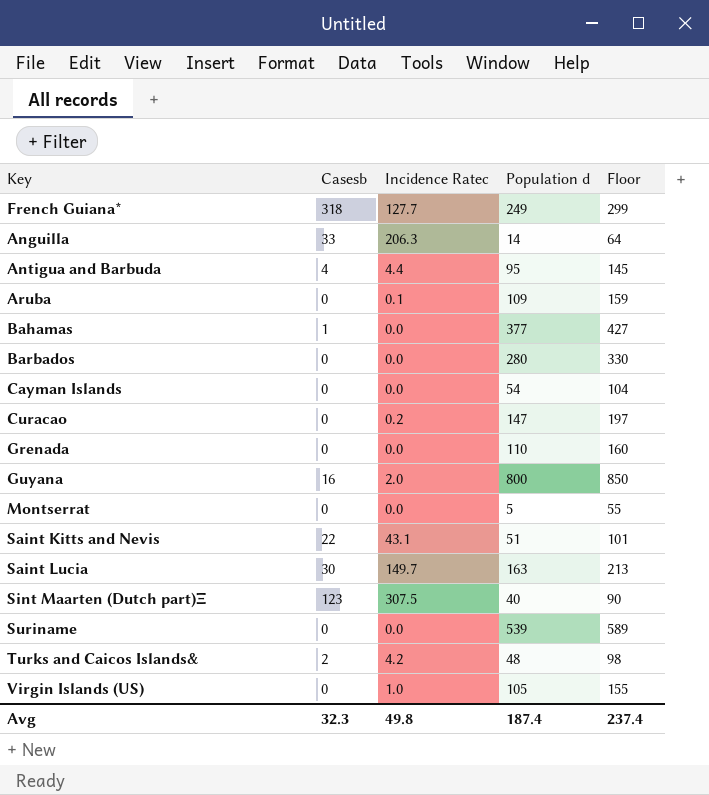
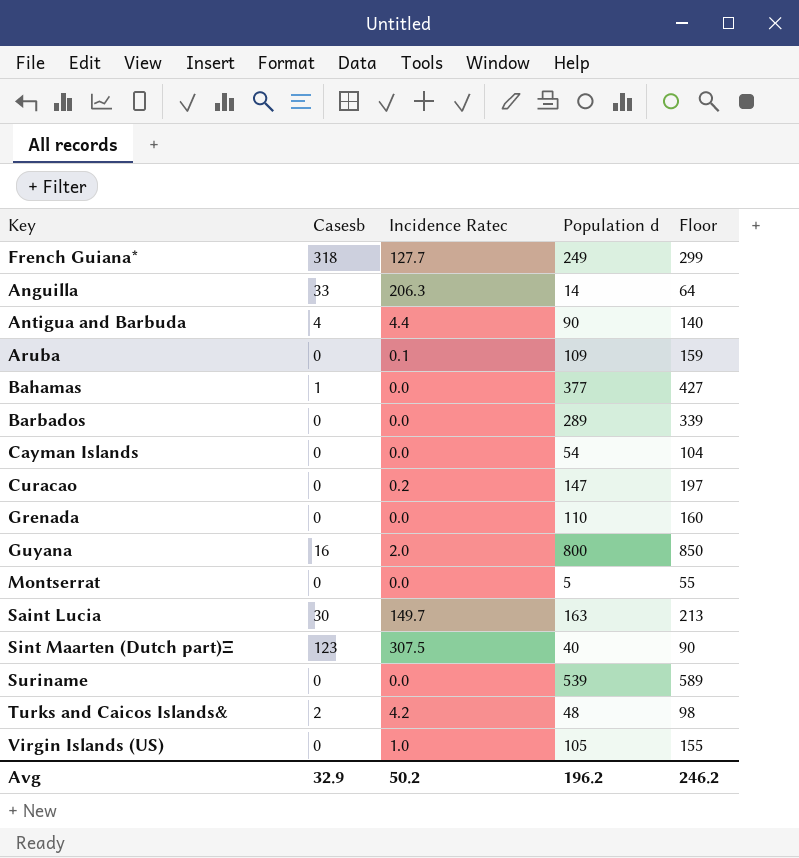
row Saint Kitts and Nevis: 22 | 43.1 | 51 | 101 -> none
Antigua and Barbuda | Population d: 95 -> 90
Antigua and Barbuda | Floor: 145 -> 140
Barbados | Population d: 280 -> 289
Barbados | Floor: 330 -> 339
Avg | Casesb: 32.3 -> 32.9
Avg | Incidence Ratec: 49.8 -> 50.2
Avg | Population d: 187.4 -> 196.2
Avg | Floor: 237.4 -> 246.2

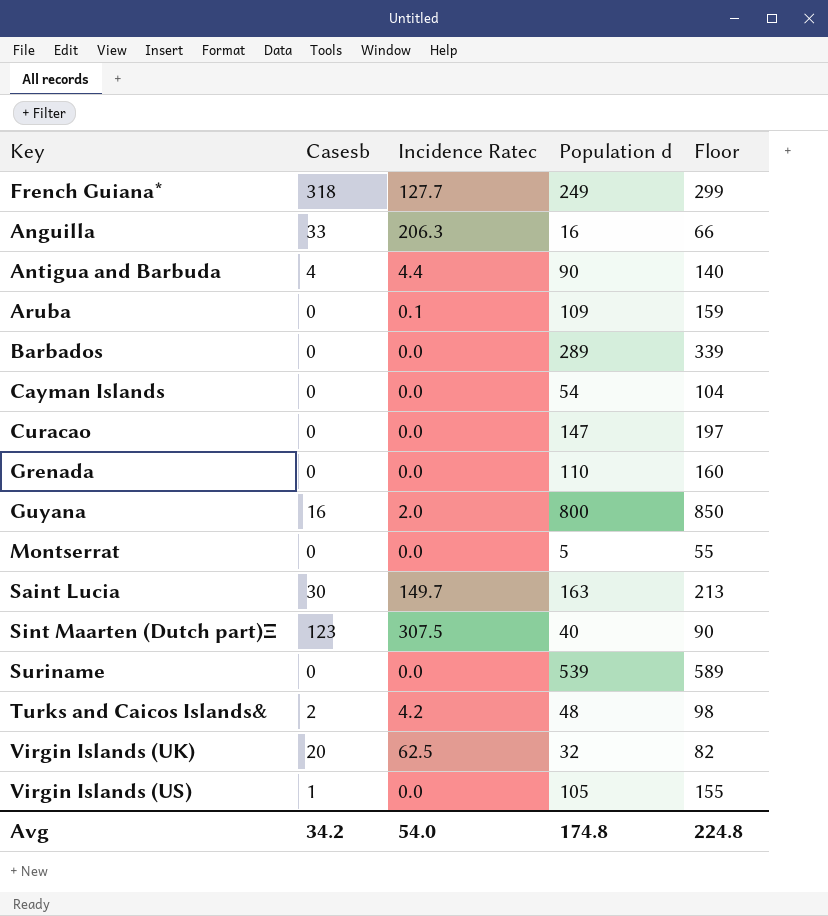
row Bahamas: 1 | 0.0 | 377 | 427 -> none
Anguilla | Population d: 14 -> 16
Anguilla | Floor: 64 -> 66
Curacao | Incidence Ratec: 0.2 -> 0.0
row Virgin Islands (UK): none -> 20 | 62.5 | 32 | 82
Virgin Islands (US) | Casesb: 0 -> 1
Virgin Islands (US) | Incidence Ratec: 1.0 -> 0.0
Avg | Casesb: 32.9 -> 34.2
Avg | Incidence Ratec: 50.2 -> 54.0
Avg | Population d: 196.2 -> 174.8
Avg | Floor: 246.2 -> 224.8

